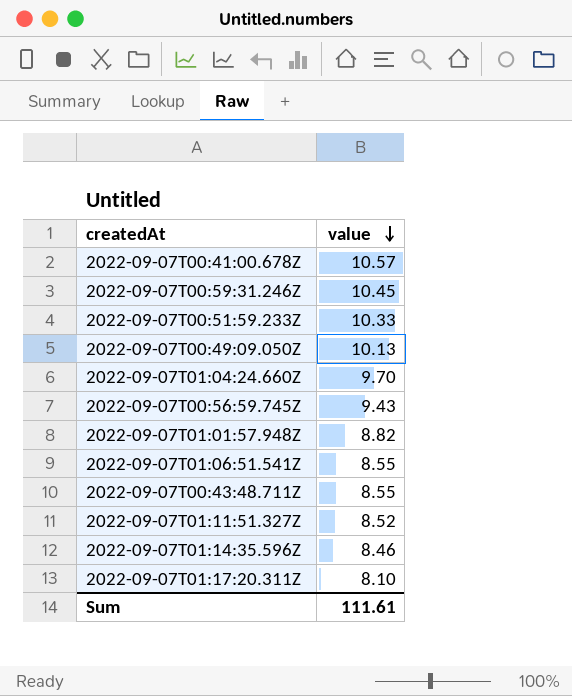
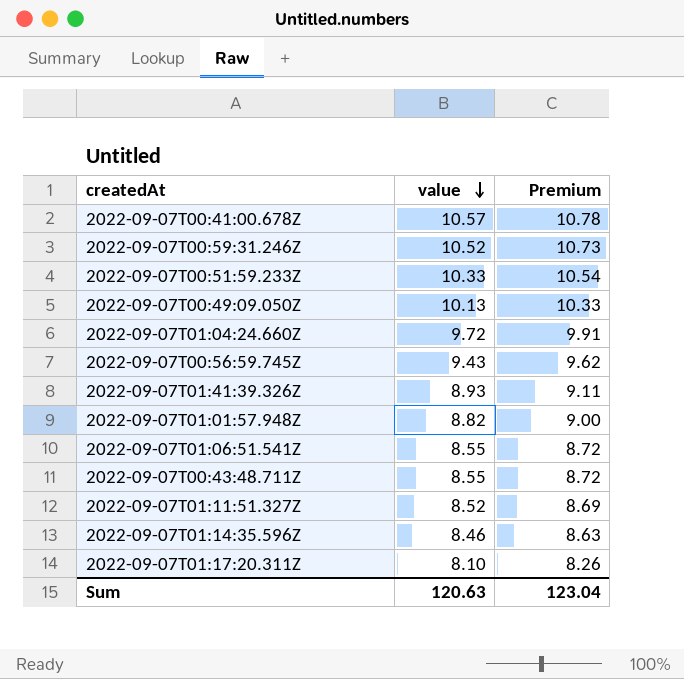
column Premium | formula: none -> [value] * 1.02
2022-09-07T00:59:31.246Z | value: 10.45 -> 10.52
2022-09-07T01:04:24.660Z | value: 9.70 -> 9.72
row 2022-09-07T01:41:39.326Z: none -> 8.93 | 9.11
Sum | value: 111.61 -> 120.63

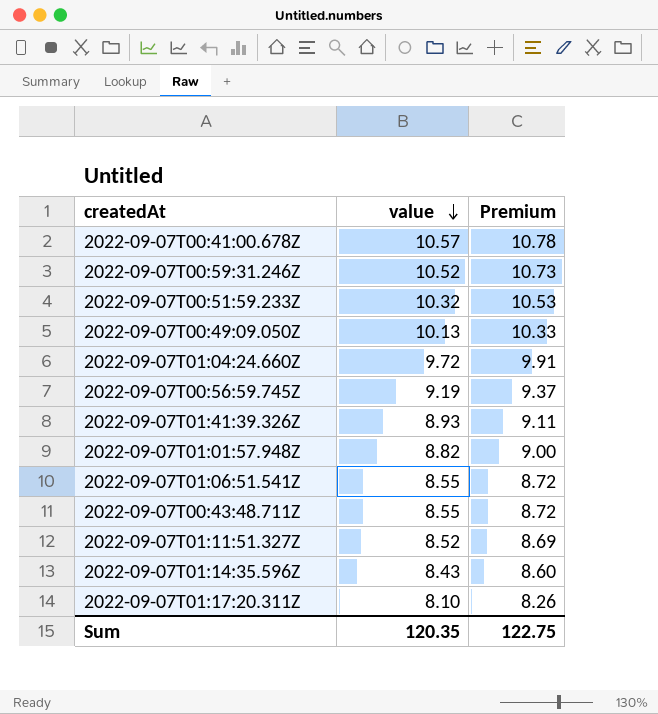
2022-09-07T00:51:59.233Z | value: 10.33 -> 10.32
2022-09-07T00:51:59.233Z | Premium: 10.54 -> 10.53
2022-09-07T00:56:59.745Z | value: 9.43 -> 9.19
2022-09-07T00:56:59.745Z | Premium: 9.62 -> 9.37
2022-09-07T01:14:35.596Z | value: 8.46 -> 8.43
2022-09-07T01:14:35.596Z | Premium: 8.63 -> 8.60
Sum | value: 120.63 -> 120.35
Sum | Premium: 123.04 -> 122.75

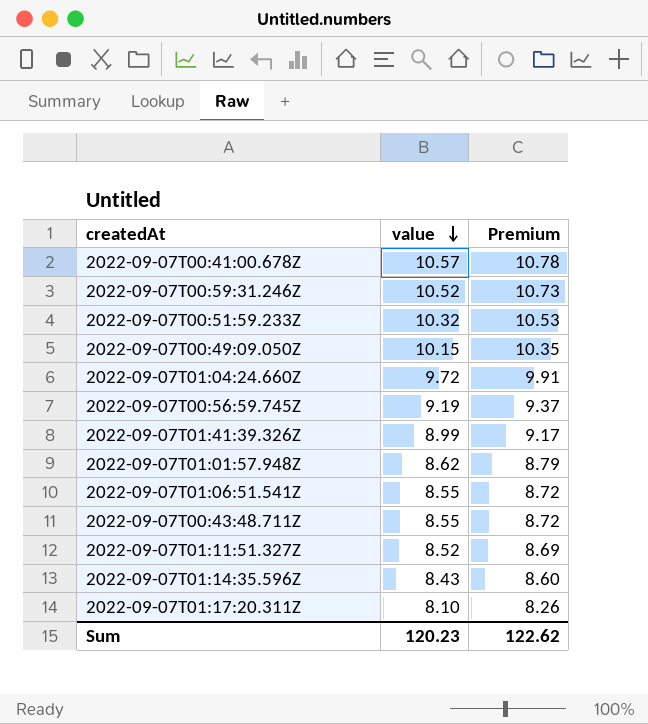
2022-09-07T00:49:09.050Z | value: 10.13 -> 10.15
2022-09-07T00:49:09.050Z | Premium: 10.33 -> 10.35
2022-09-07T01:41:39.326Z | value: 8.93 -> 8.99
2022-09-07T01:41:39.326Z | Premium: 9.11 -> 9.17
2022-09-07T01:01:57.948Z | value: 8.82 -> 8.62
2022-09-07T01:01:57.948Z | Premium: 9.00 -> 8.79
Sum | value: 120.35 -> 120.23
Sum | Premium: 122.75 -> 122.62

